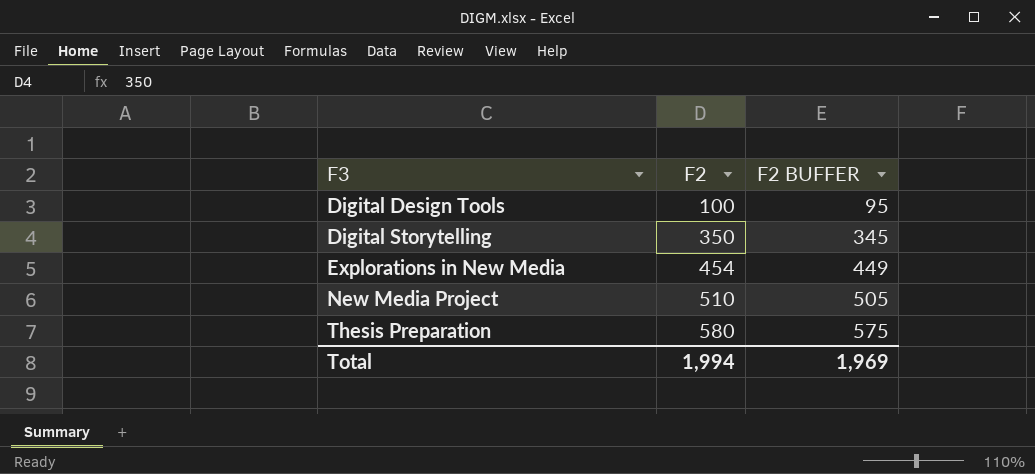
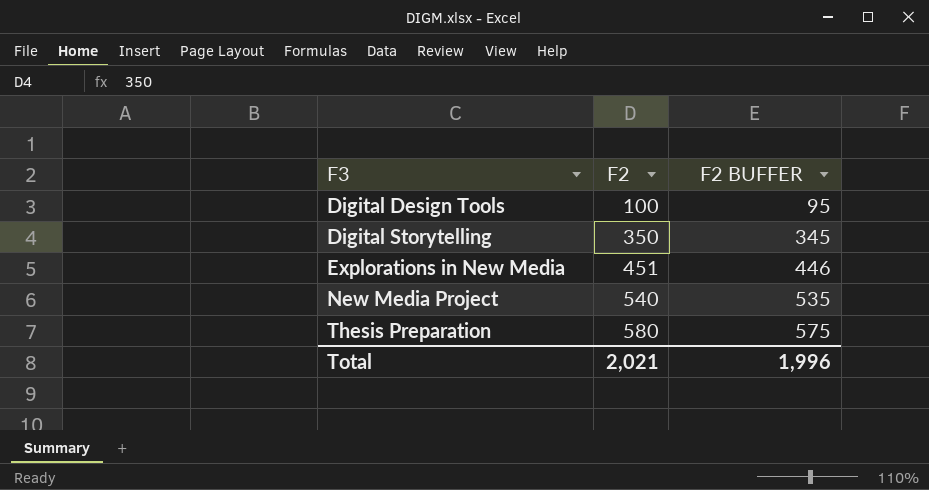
Explorations in New Media | F2: 454 -> 451
Explorations in New Media | F2 BUFFER: 449 -> 446
New Media Project | F2: 510 -> 540
New Media Project | F2 BUFFER: 505 -> 535
Total | F2: 1,994 -> 2,021
Total | F2 BUFFER: 1,969 -> 1,996

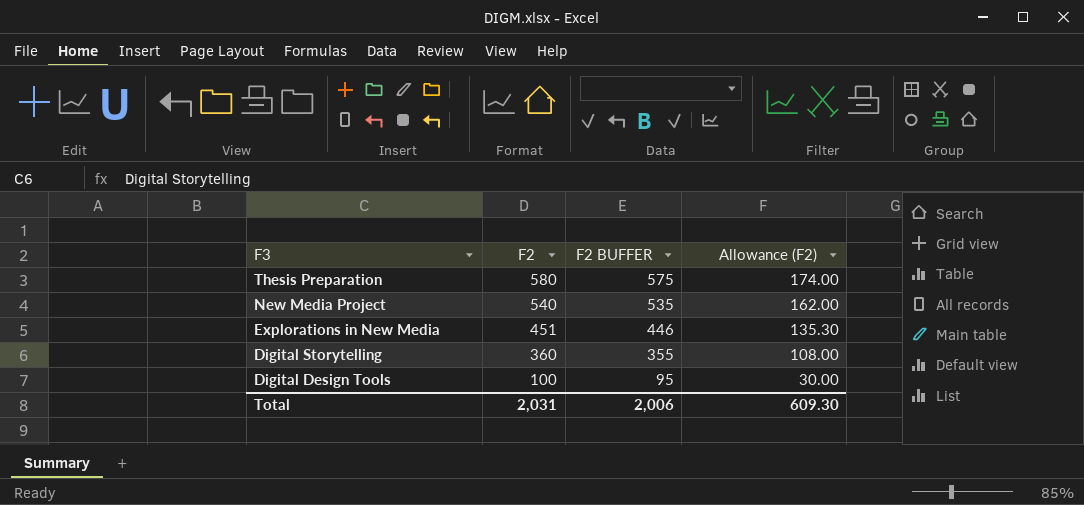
row order: F3 ascending -> F3 descending
column Allowance (F2) | formula: none -> [F2] * 0.3
Digital Storytelling | F2: 350 -> 360
Digital Storytelling | F2 BUFFER: 345 -> 355
Total | F2: 2,021 -> 2,031
Total | F2 BUFFER: 1,996 -> 2,006

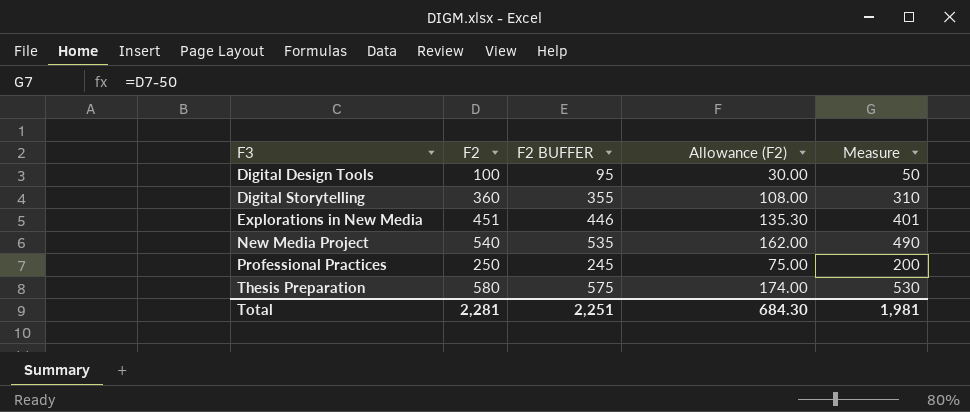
row order: F3 descending -> F3 ascending
column Measure | formula: none -> [F2] - 50
row Professional Practices: none -> 250 | 245 | 75.00 | 200
Total | F2: 2,031 -> 2,281
Total | F2 BUFFER: 2,006 -> 2,251
Total | Allowance (F2): 609.30 -> 684.30

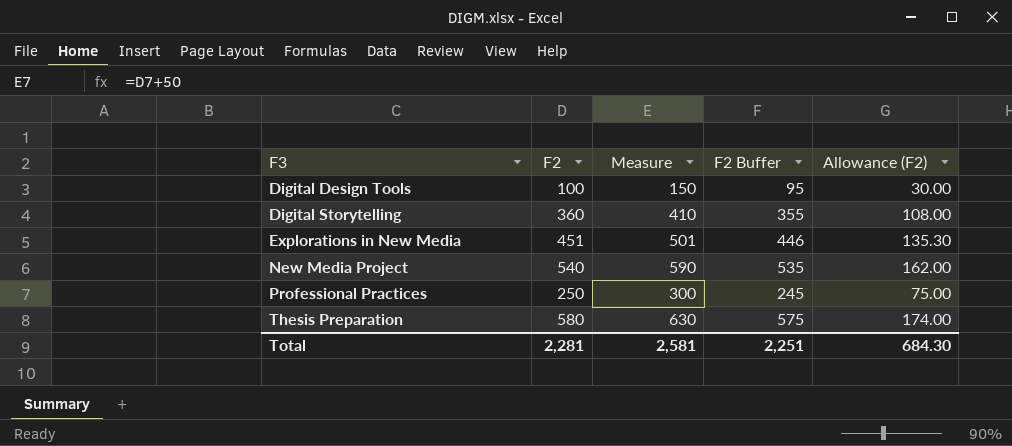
column Measure | formula: [F2] - 50 -> [F2] + 50
column Measure | position: 5 -> 3
column name: F2 BUFFER -> F2 Buffer
Total | Measure: 1,981 -> 2,581

